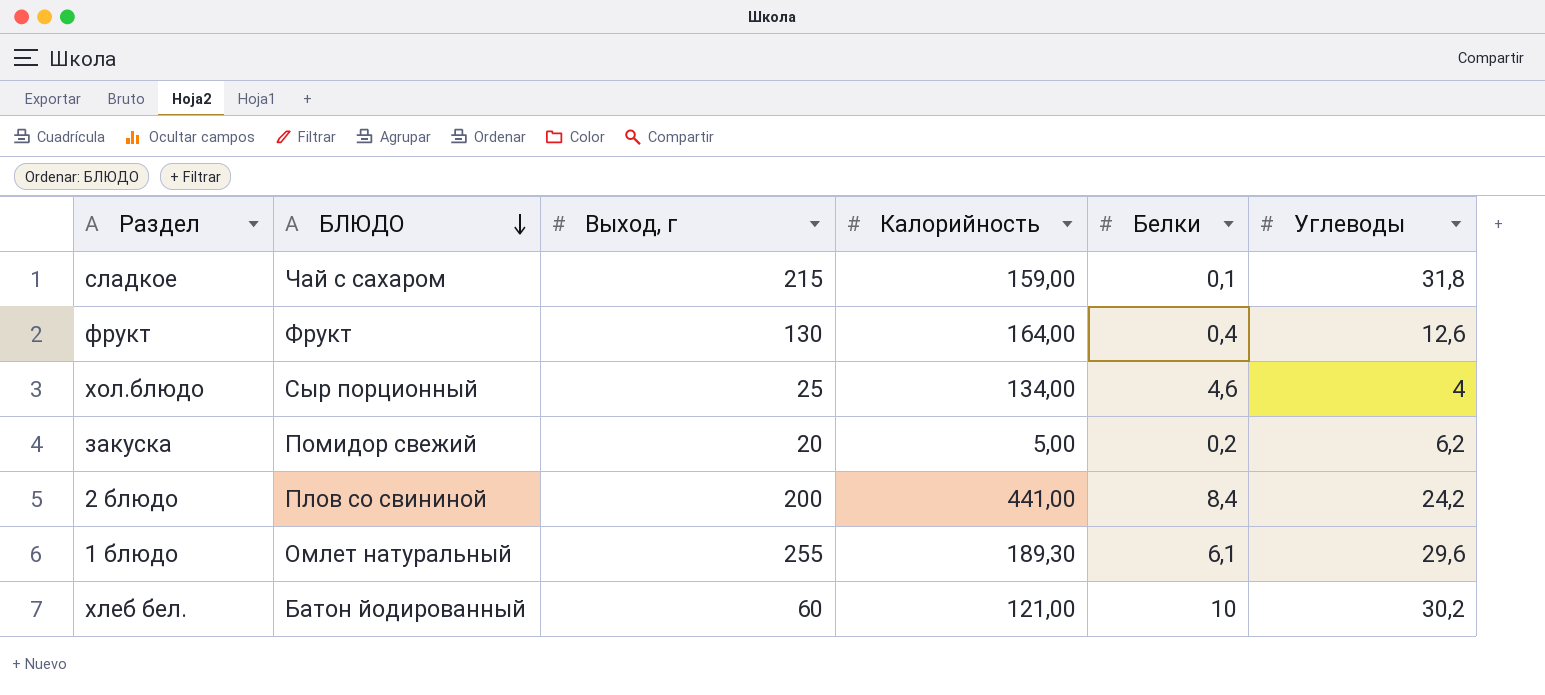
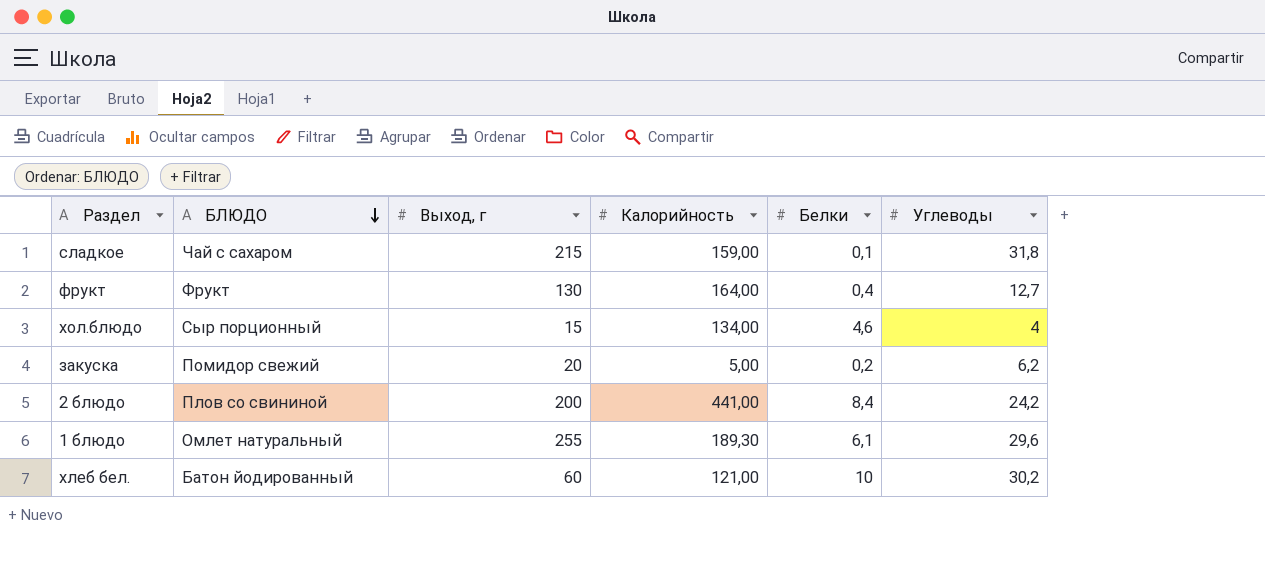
фрукт | Углеводы: 12,6 -> 12,7
хол.блюдо | Выход, г: 25 -> 15

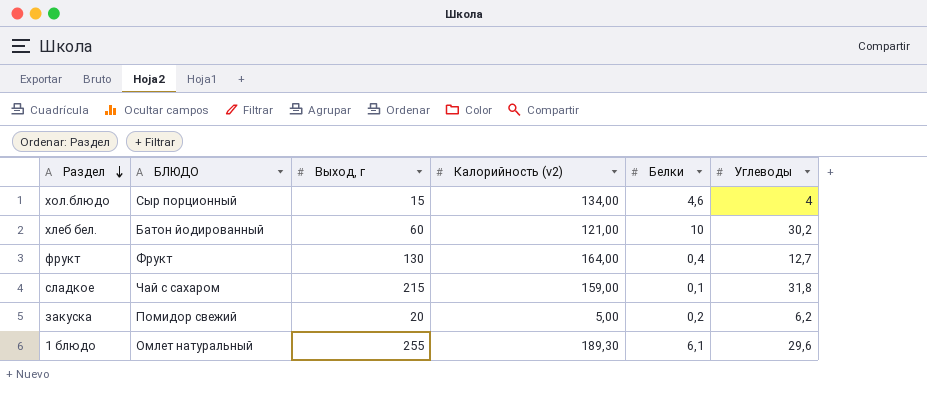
row order: БЛЮДО descending -> Раздел descending
column name: Калорийность -> Калорийность (v2)
row 2 блюдо: Плов со свининой | 200 | 441,00 | 8,4 | 24,2 -> none

